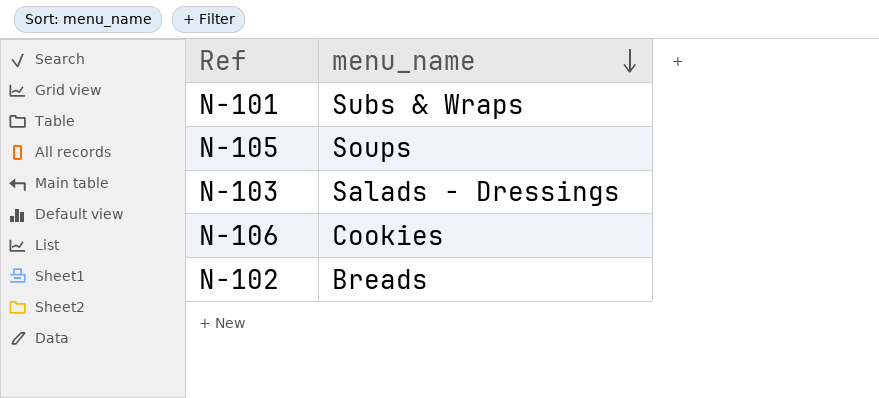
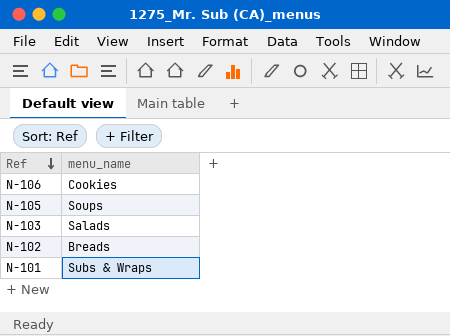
row order: menu_name descending -> Ref descending
N-103 | menu_name: Salads - Dressings -> Salads

